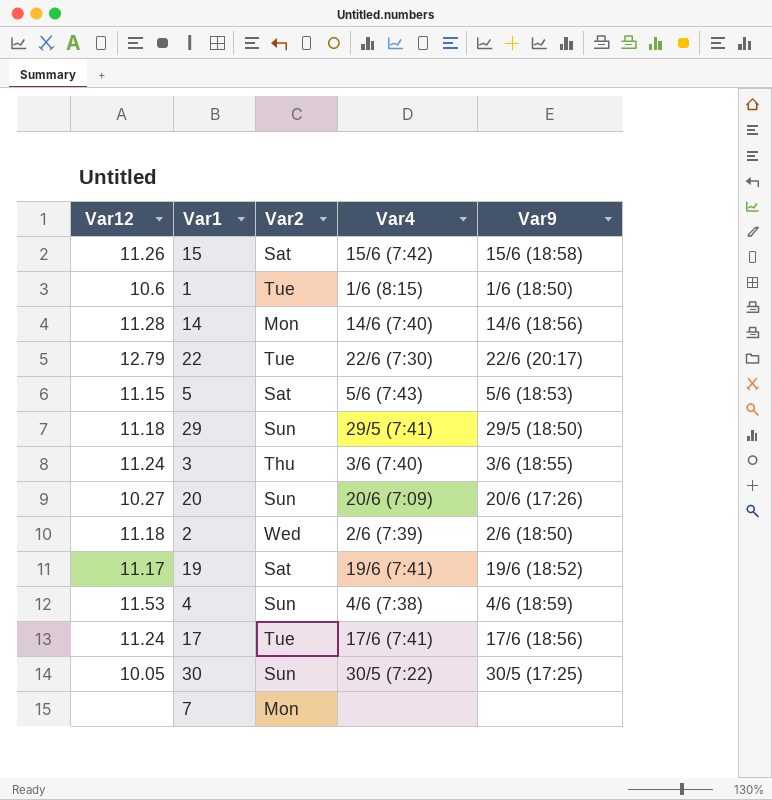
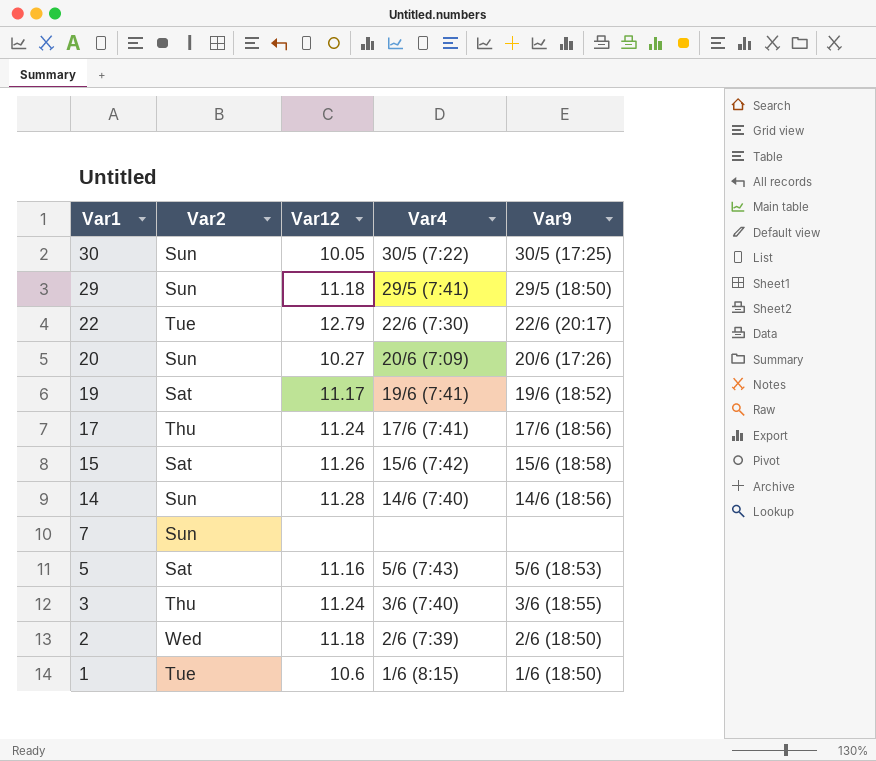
row order: none -> Var1 descending
column Var12 | position: 1 -> 3
row 4: 11.53 | Sun | 4/6 (7:38) | 4/6 (18:59) -> none
17 | Var2: Tue -> Thu
14 | Var2: Mon -> Sun
7 | Var2: Mon -> Sun
5 | Var12: 11.15 -> 11.16

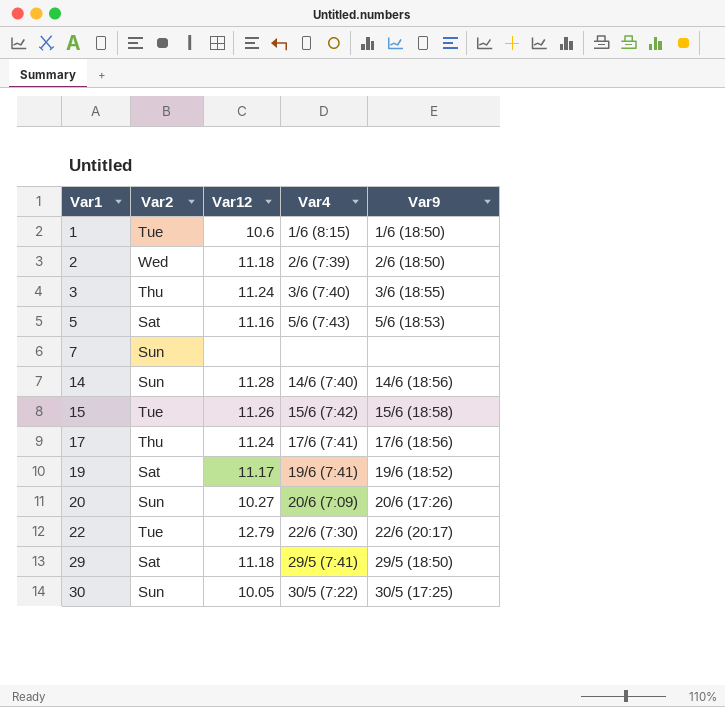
row order: Var1 descending -> Var1 ascending
15 | Var2: Sat -> Tue
29 | Var2: Sun -> Sat

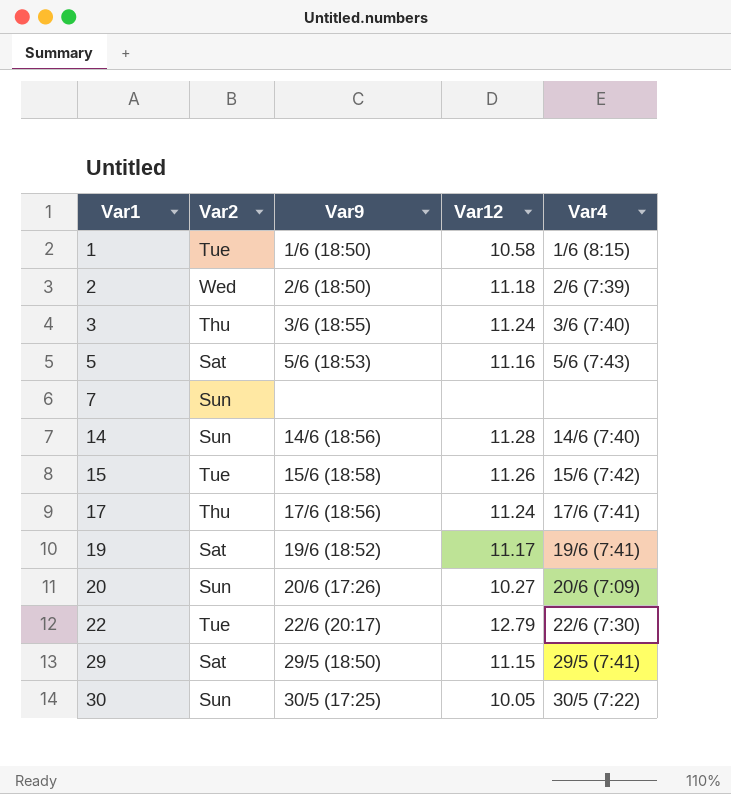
column Var9 | position: 5 -> 3
1 | Var12: 10.6 -> 10.58
29 | Var12: 11.18 -> 11.15

